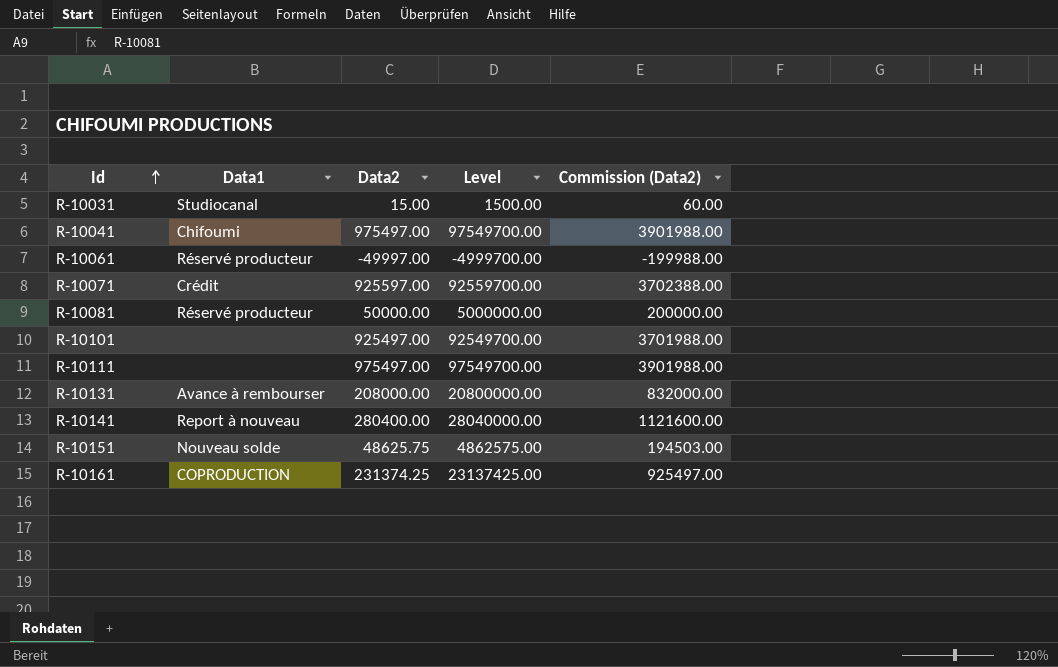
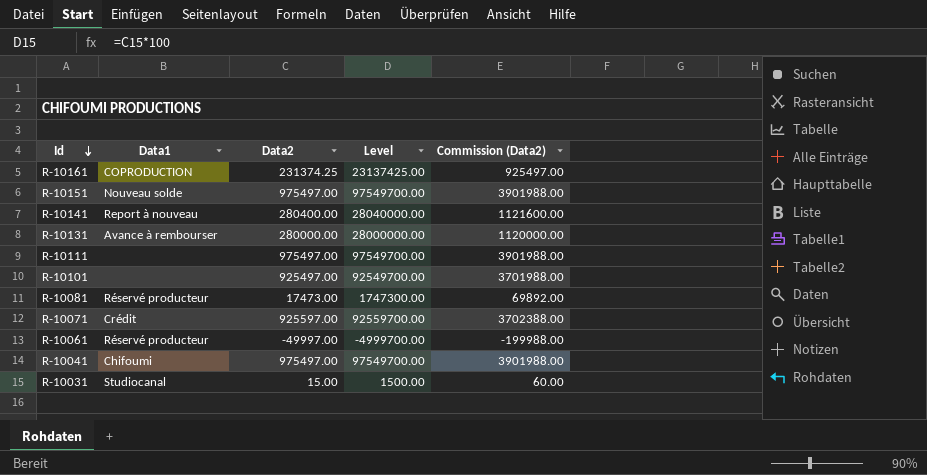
row order: Id ascending -> Id descending
R-10151 | Data2: 48625.75 -> 975497.00
R-10151 | Level: 4862575.00 -> 97549700.00
R-10151 | Commission (Data2): 194503.00 -> 3901988.00
R-10131 | Data2: 208000.00 -> 280000.00
R-10131 | Level: 20800000.00 -> 28000000.00
R-10131 | Commission (Data2): 832000.00 -> 1120000.00
R-10081 | Data2: 50000.00 -> 17473.00
R-10081 | Level: 5000000.00 -> 1747300.00
R-10081 | Commission (Data2): 200000.00 -> 69892.00

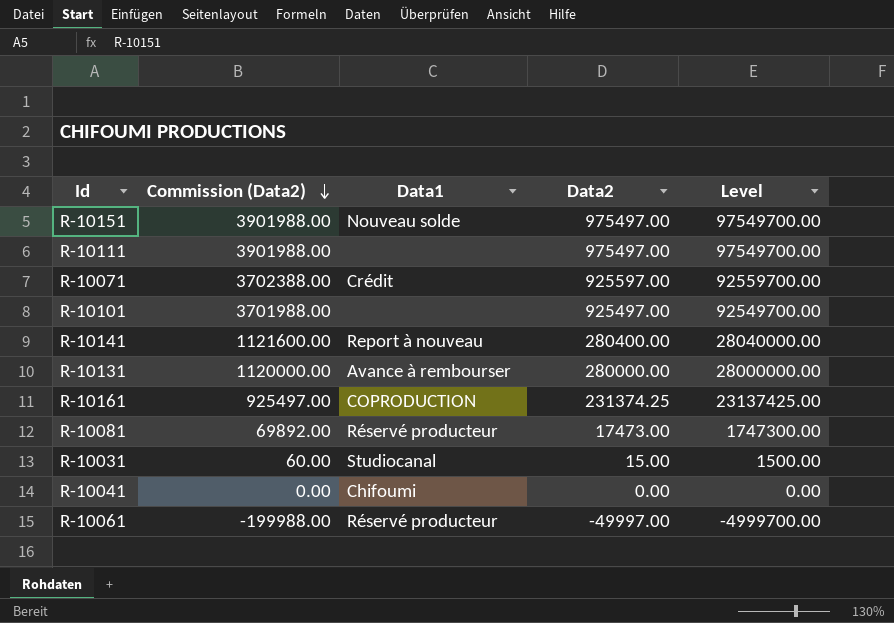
row order: Id descending -> Commission (Data2) descending
column Commission (Data2) | position: 5 -> 2
R-10041 | Commission (Data2): 3901988.00 -> 0.00
R-10041 | Data2: 975497.00 -> 0.00
R-10041 | Level: 97549700.00 -> 0.00

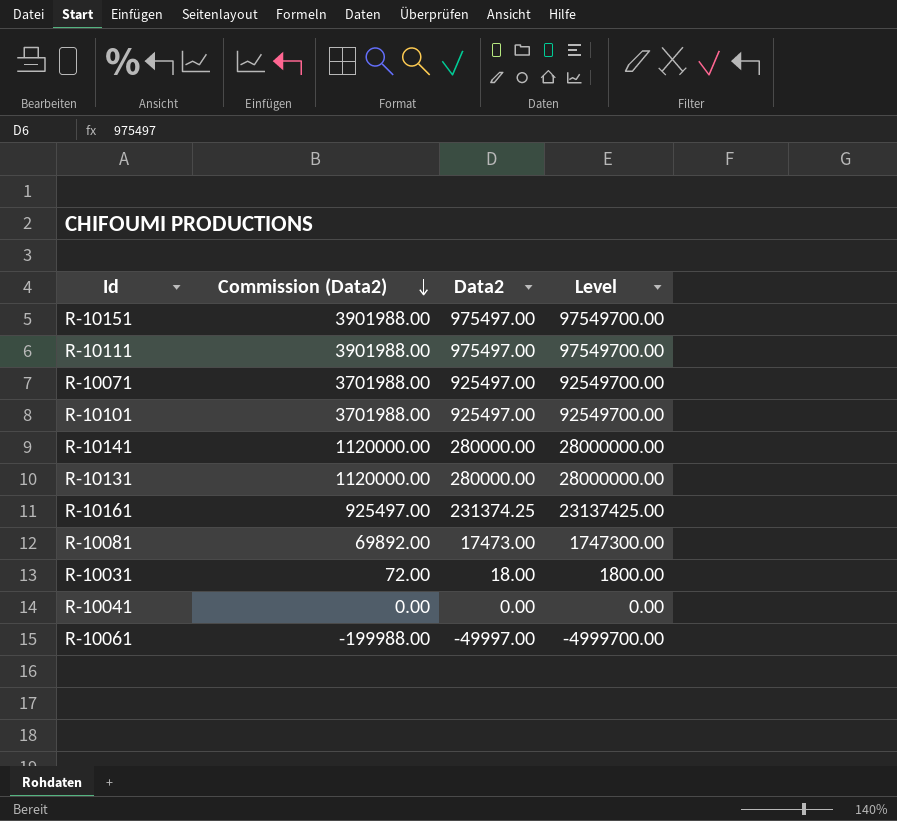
column Data1 | position: 3 -> none
R-10071 | Commission (Data2): 3702388.00 -> 3701988.00
R-10071 | Data2: 925597.00 -> 925497.00
R-10071 | Level: 92559700.00 -> 92549700.00
R-10141 | Commission (Data2): 1121600.00 -> 1120000.00
R-10141 | Data2: 280400.00 -> 280000.00
R-10141 | Level: 28040000.00 -> 28000000.00
R-10031 | Commission (Data2): 60.00 -> 72.00
R-10031 | Data2: 15.00 -> 18.00
R-10031 | Level: 1500.00 -> 1800.00

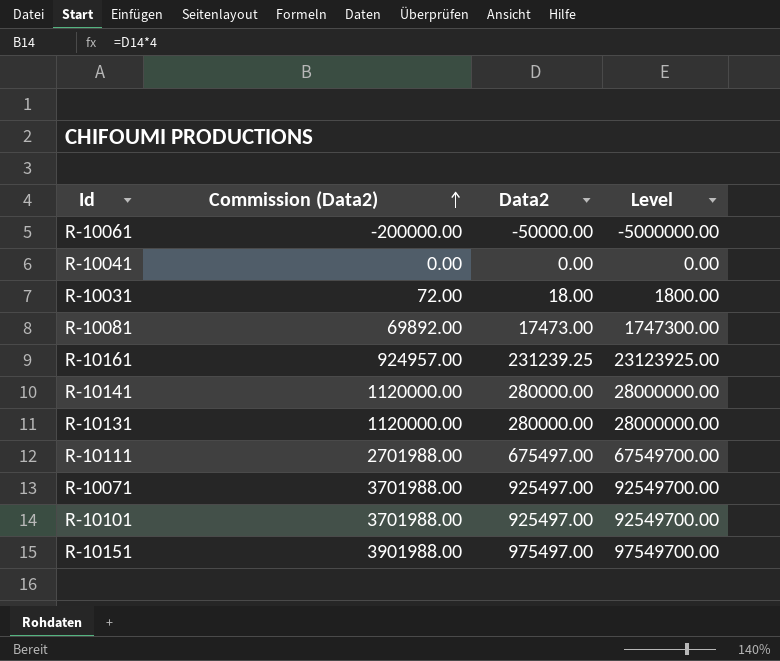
row order: Commission (Data2) descending -> Commission (Data2) ascending
R-10061 | Commission (Data2): -199988.00 -> -200000.00
R-10061 | Data2: -49997.00 -> -50000.00
R-10061 | Level: -4999700.00 -> -5000000.00
R-10161 | Commission (Data2): 925497.00 -> 924957.00
R-10161 | Data2: 231374.25 -> 231239.25
R-10161 | Level: 23137425.00 -> 23123925.00
R-10111 | Commission (Data2): 3901988.00 -> 2701988.00
R-10111 | Data2: 975497.00 -> 675497.00
R-10111 | Level: 97549700.00 -> 67549700.00

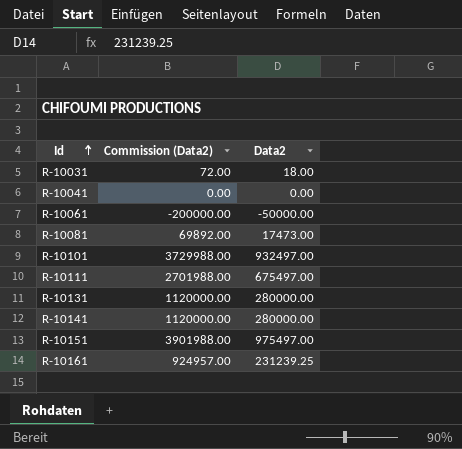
row order: Commission (Data2) ascending -> Id ascending
column Level | formula: [Data2] * 100 -> none
row R-10071: 3701988.00 | 925497.00 | 92549700.00 -> none
R-10101 | Commission (Data2): 3701988.00 -> 3729988.00
R-10101 | Data2: 925497.00 -> 932497.00

